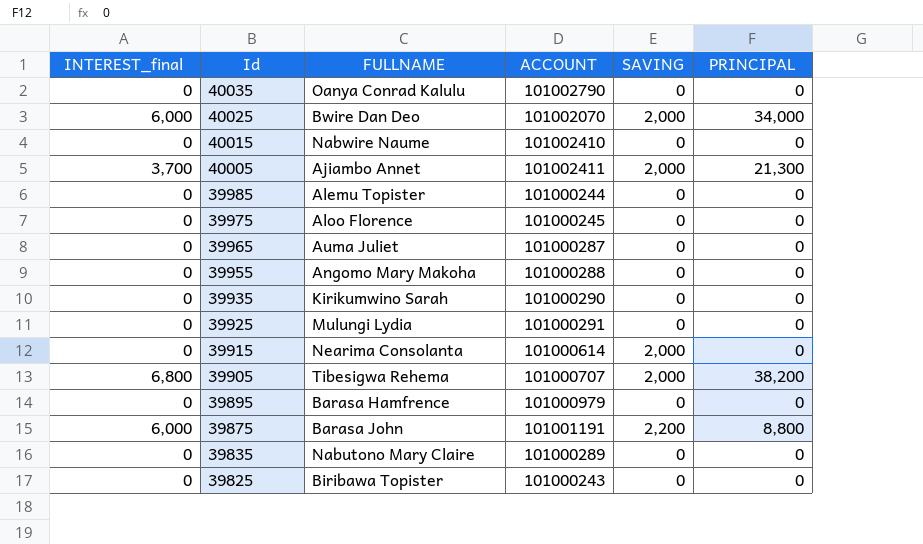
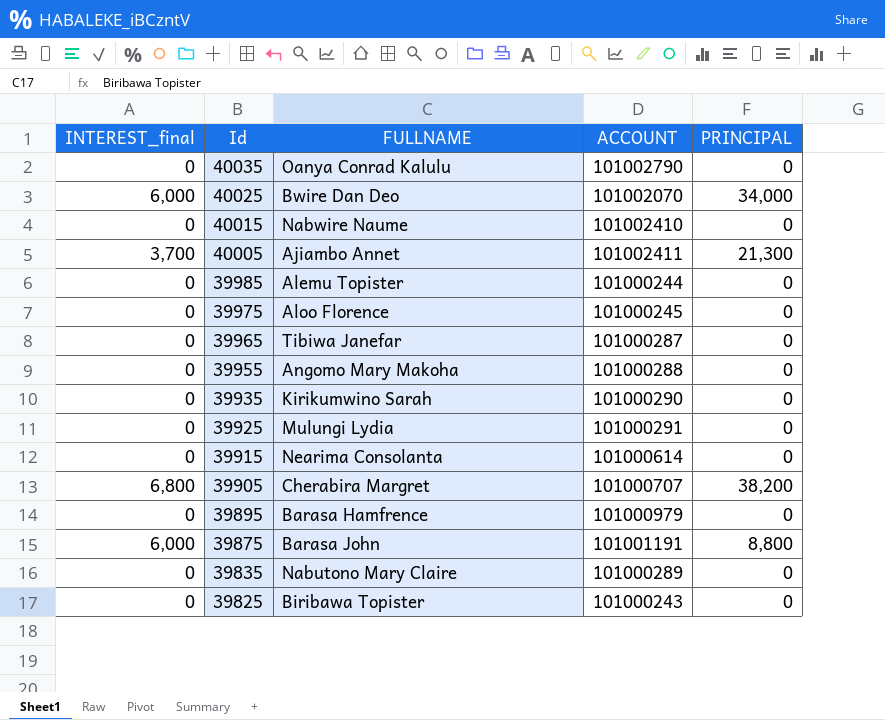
column SAVING | position: 5 -> none
39965 | FULLNAME: Auma Juliet -> Tibiwa Janefar
39905 | FULLNAME: Tibesigwa Rehema -> Cherabira Margret

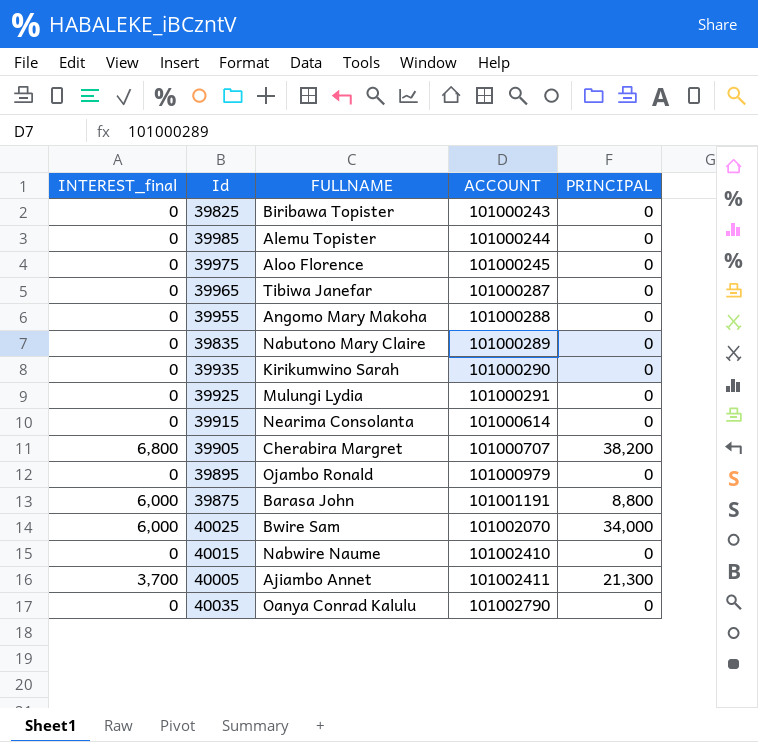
row order: Id descending -> ACCOUNT ascending
39895 | FULLNAME: Barasa Hamfrence -> Ojambo Ronald
40025 | FULLNAME: Bwire Dan Deo -> Bwire Sam

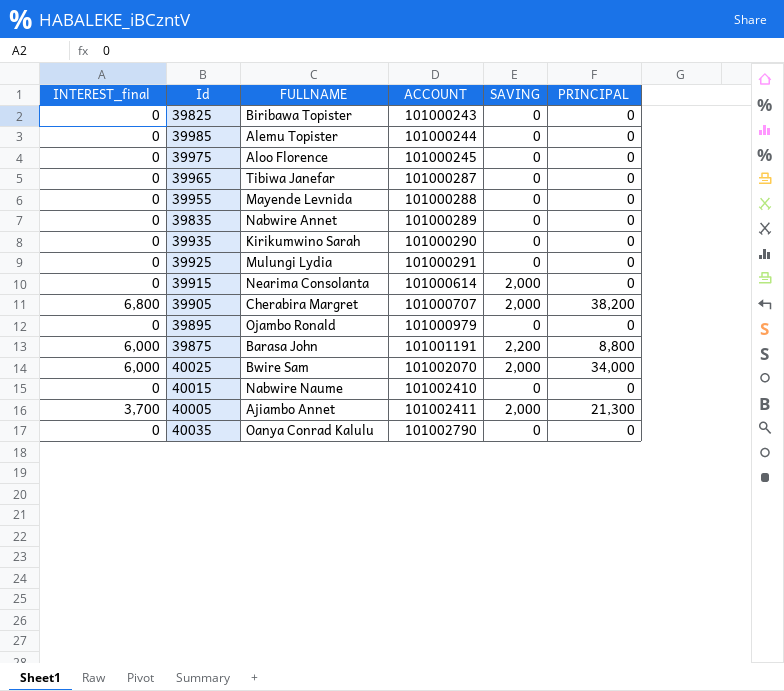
column SAVING | position: none -> 5
39955 | FULLNAME: Angomo Mary Makoha -> Mayende Levnida
39835 | FULLNAME: Nabutono Mary Claire -> Nabwire Annet

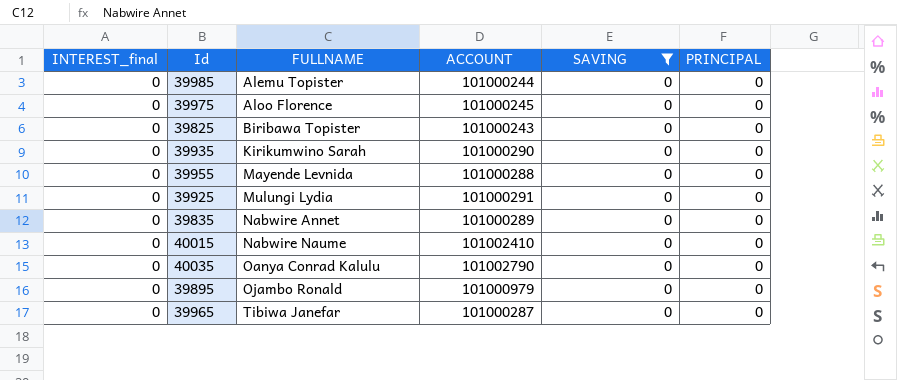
filter: none -> SAVING = 0
row order: ACCOUNT ascending -> FULLNAME ascending

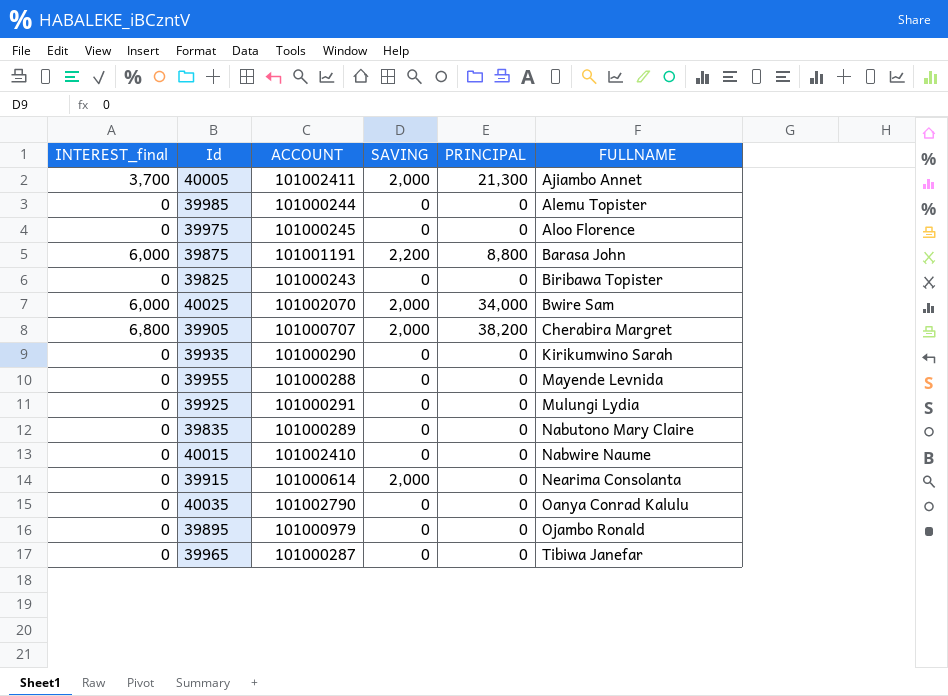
filter: SAVING = 0 -> none
column FULLNAME | position: 3 -> 6
39835 | FULLNAME: Nabwire Annet -> Nabutono Mary Claire

